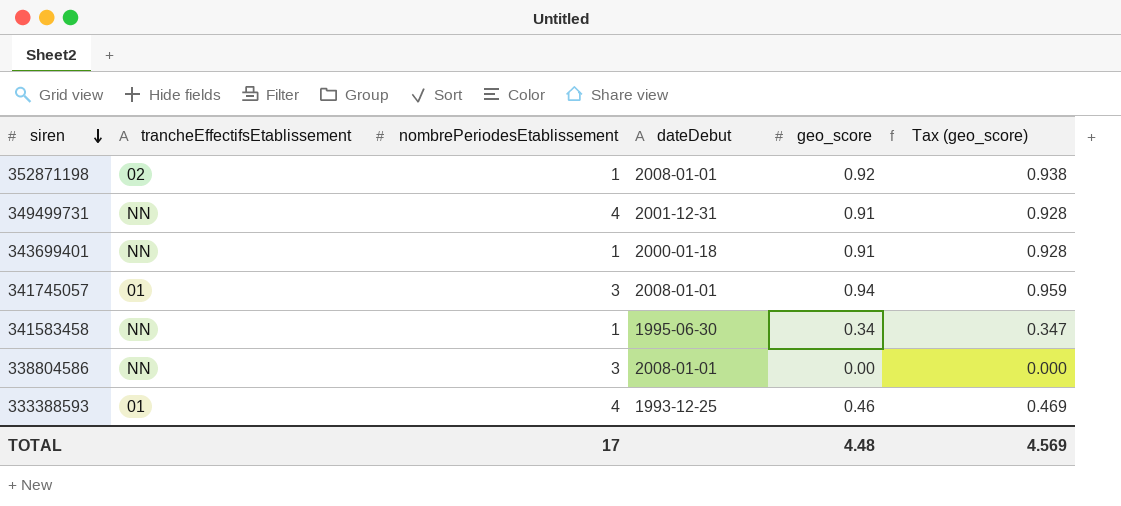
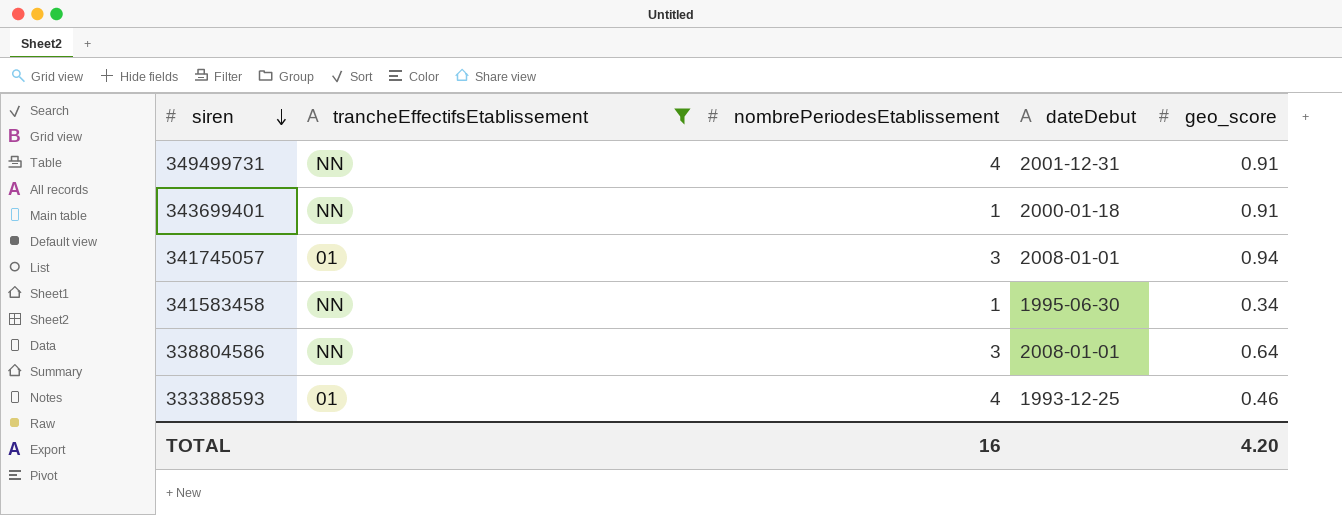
filter: none -> trancheEffectifsEtablissement != 02
column Tax (geo_score) | formula: [geo_score] * 1.02 -> none
338804586 | geo_score: 0.00 -> 0.64
TOTAL | nombrePeriodesEtablissement: 17 -> 16
TOTAL | geo_score: 4.48 -> 4.20

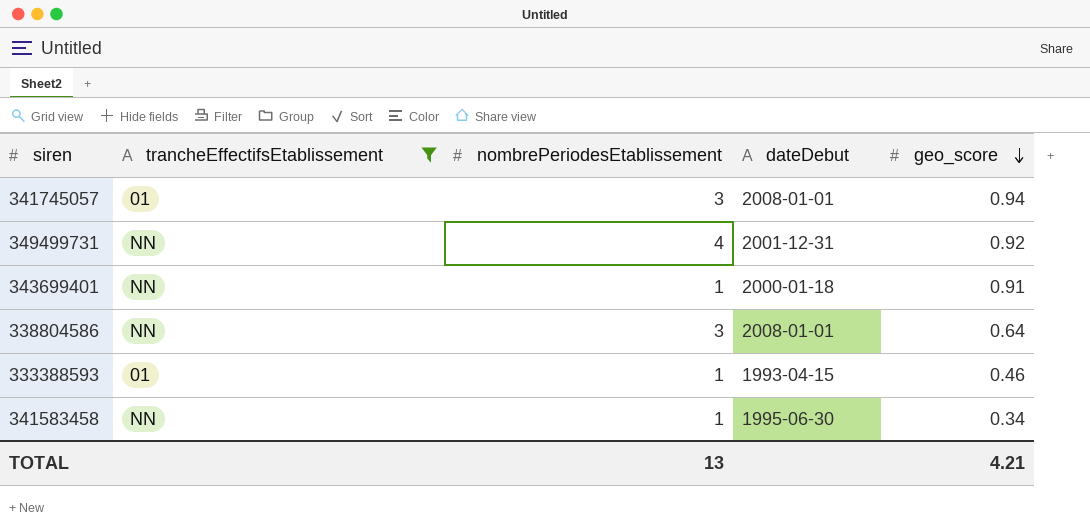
row order: siren descending -> geo_score descending
349499731 | geo_score: 0.91 -> 0.92
333388593 | nombrePeriodesEtablissement: 4 -> 1
333388593 | dateDebut: 1993-12-25 -> 1993-04-15
TOTAL | nombrePeriodesEtablissement: 16 -> 13
TOTAL | geo_score: 4.20 -> 4.21

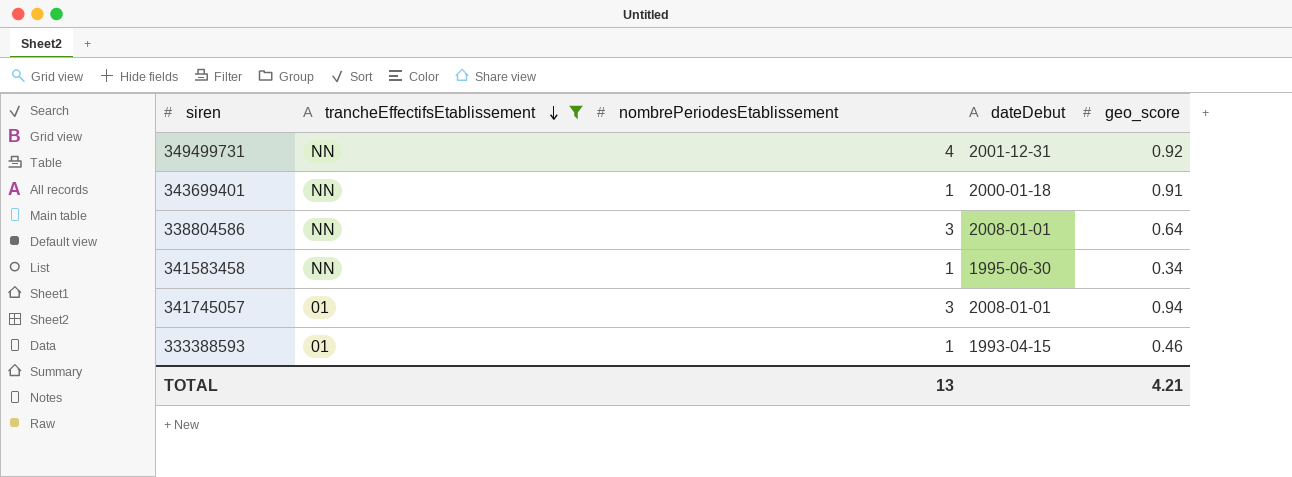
row order: geo_score descending -> trancheEffectifsEtablissement descending

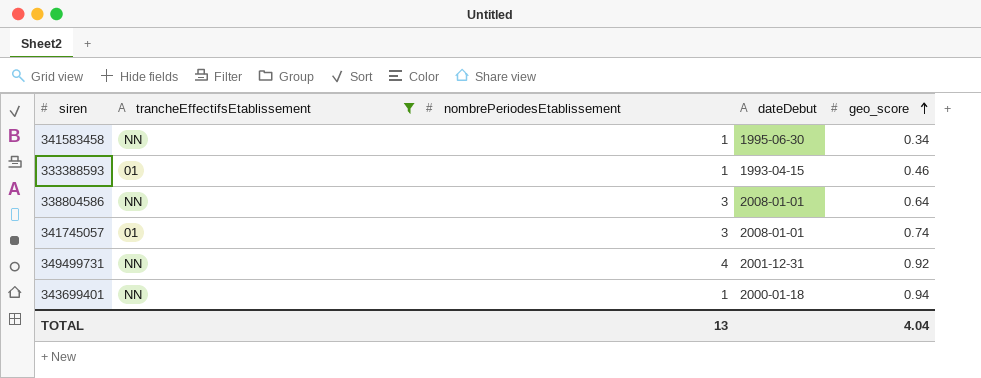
row order: trancheEffectifsEtablissement descending -> geo_score ascending
341745057 | geo_score: 0.94 -> 0.74
343699401 | geo_score: 0.91 -> 0.94
TOTAL | geo_score: 4.21 -> 4.04

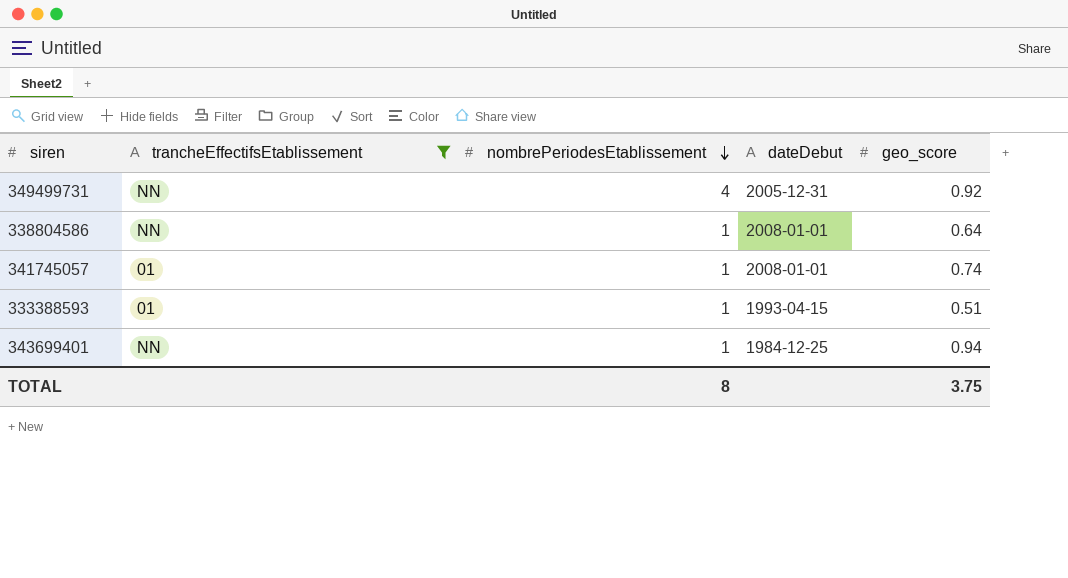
row order: geo_score ascending -> nombrePeriodesEtablissement descending
row 341583458: NN | 1 | 1995-06-30 | 0.34 -> none
349499731 | dateDebut: 2001-12-31 -> 2005-12-31
338804586 | nombrePeriodesEtablissement: 3 -> 1
341745057 | nombrePeriodesEtablissement: 3 -> 1
333388593 | geo_score: 0.46 -> 0.51
343699401 | dateDebut: 2000-01-18 -> 1984-12-25
TOTAL | nombrePeriodesEtablissement: 13 -> 8
TOTAL | geo_score: 4.04 -> 3.75

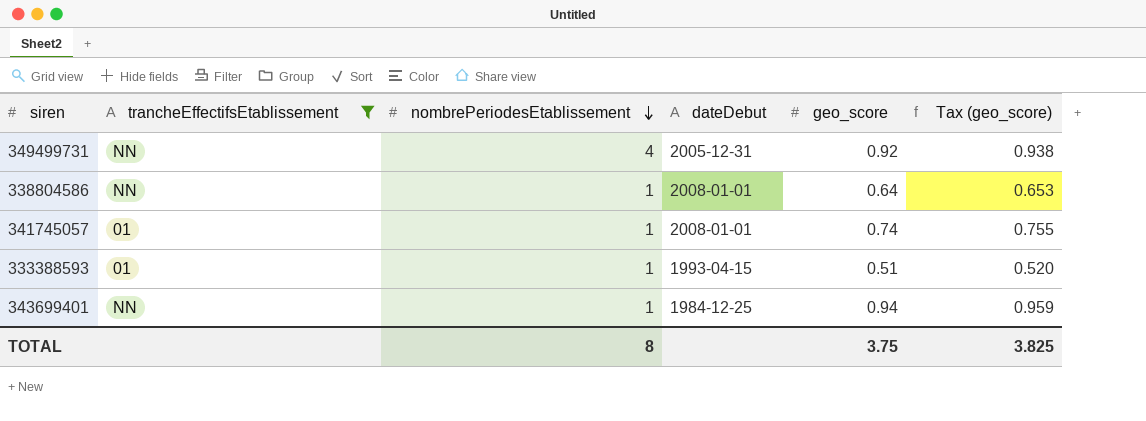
column Tax (geo_score) | formula: none -> [geo_score] * 1.02

